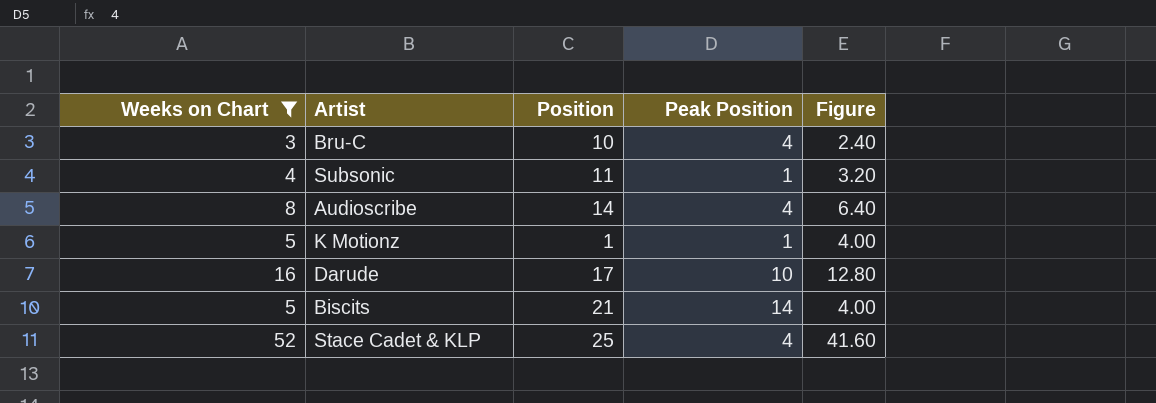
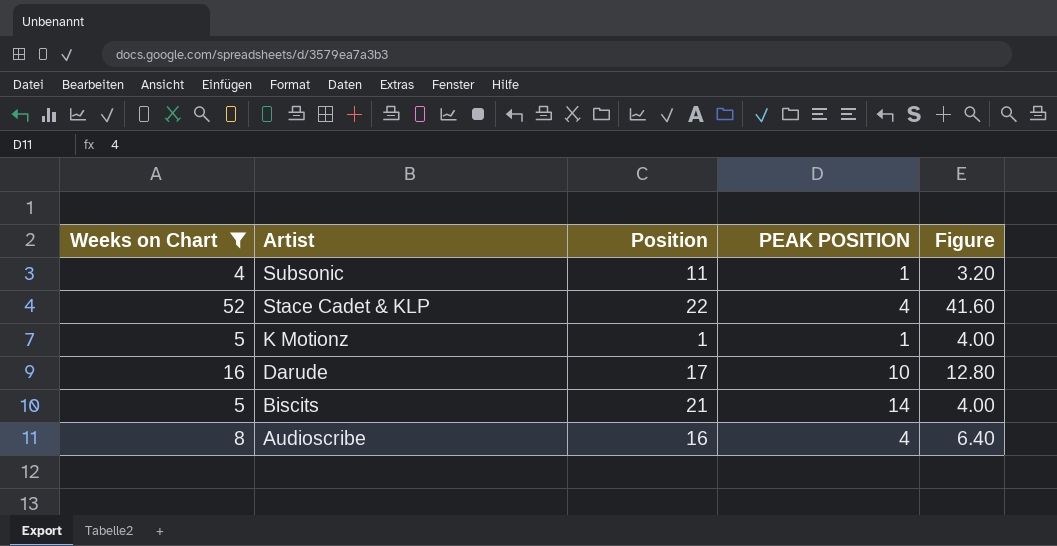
row order: none -> Artist descending
column name: Peak Position -> PEAK POSITION
row Bru-C: 3 | 10 | 4 | 2.40 -> none
Stace Cadet & KLP | Position: 25 -> 22
Audioscribe | Position: 14 -> 16

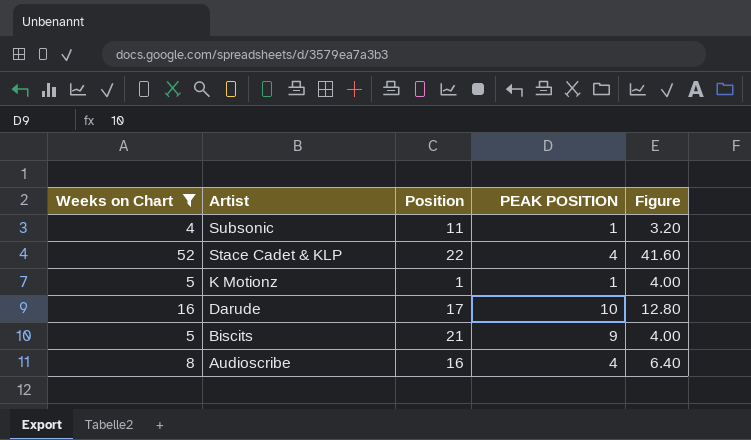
Biscits | PEAK POSITION: 14 -> 9

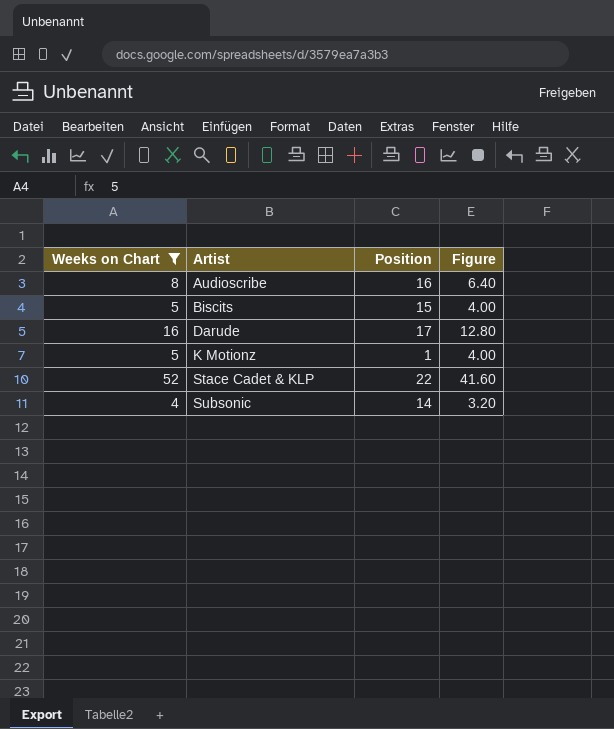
row order: Artist descending -> Artist ascending
column PEAK POSITION | position: 4 -> none
Biscits | Position: 21 -> 15
Subsonic | Position: 11 -> 14

